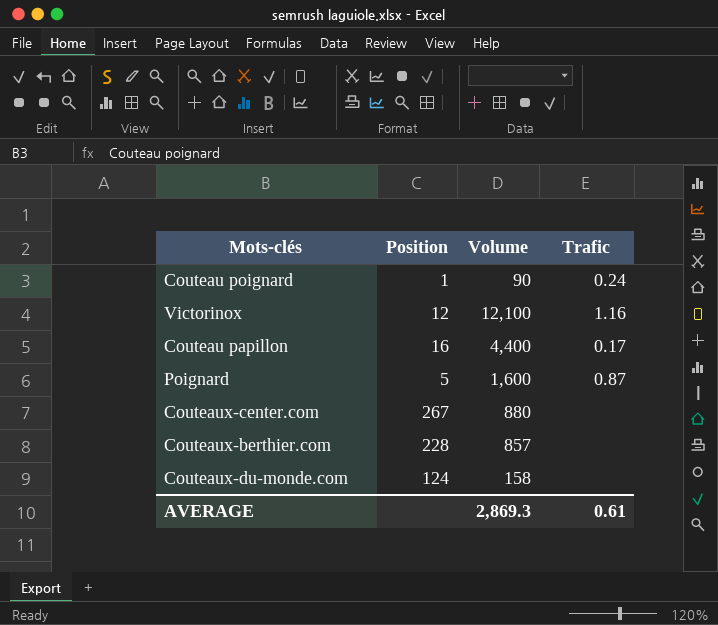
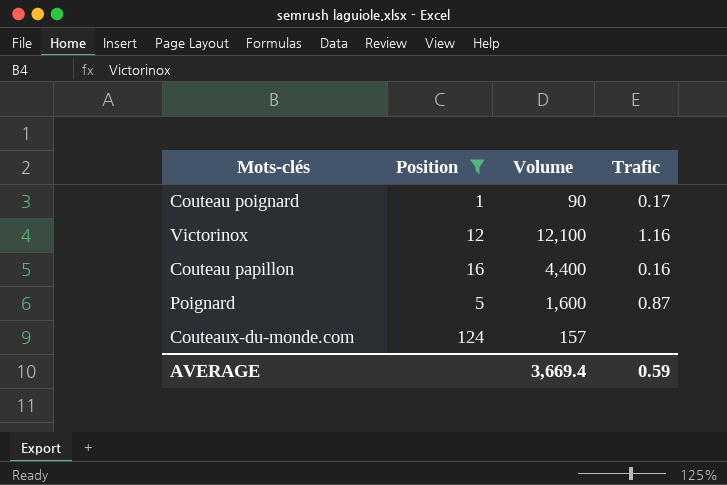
filter: none -> Position <= 124
Couteau poignard | Trafic: 0.24 -> 0.17
Couteau papillon | Trafic: 0.17 -> 0.16
Couteaux-du-monde.com | Volume: 158 -> 157
AVERAGE | Volume: 2,869.3 -> 3,669.4
AVERAGE | Trafic: 0.61 -> 0.59

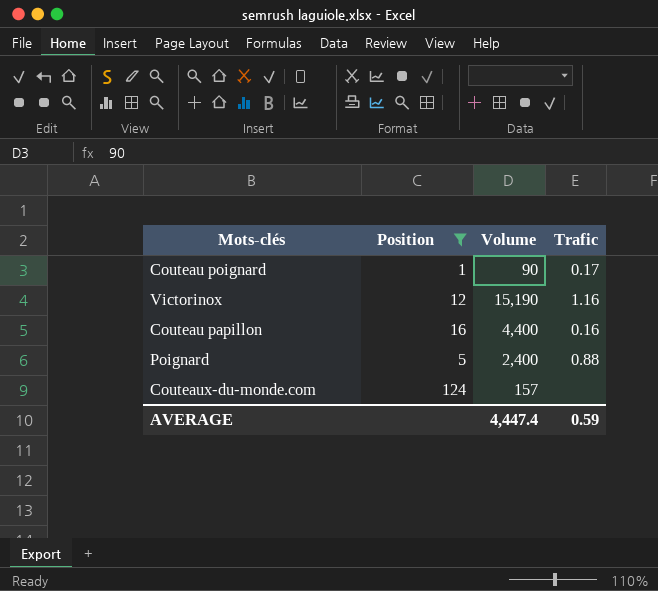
Victorinox | Volume: 12,100 -> 15,190
Poignard | Volume: 1,600 -> 2,400
Poignard | Trafic: 0.87 -> 0.88
AVERAGE | Volume: 3,669.4 -> 4,447.4

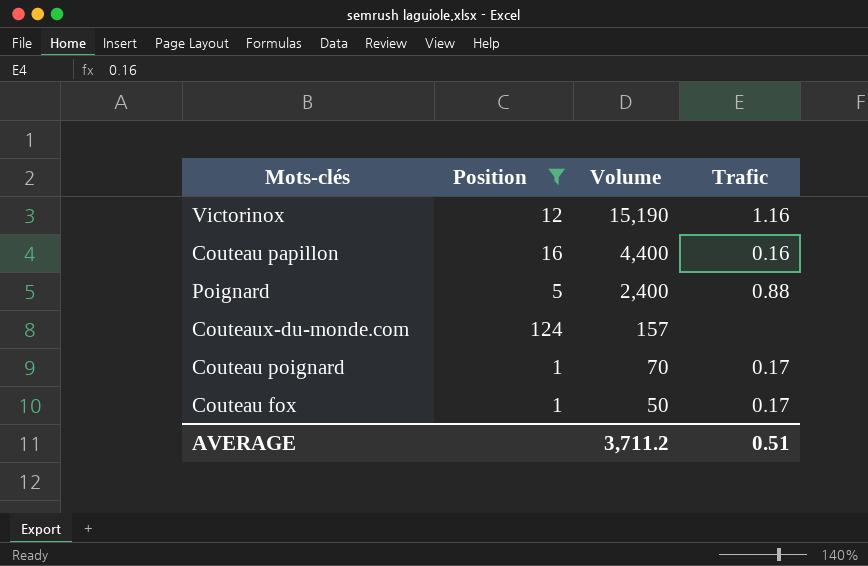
row order: none -> Volume descending
Couteau poignard | Volume: 90 -> 70
row Couteau fox: none -> 1 | 50 | 0.17
AVERAGE | Volume: 4,447.4 -> 3,711.2
AVERAGE | Trafic: 0.59 -> 0.51

